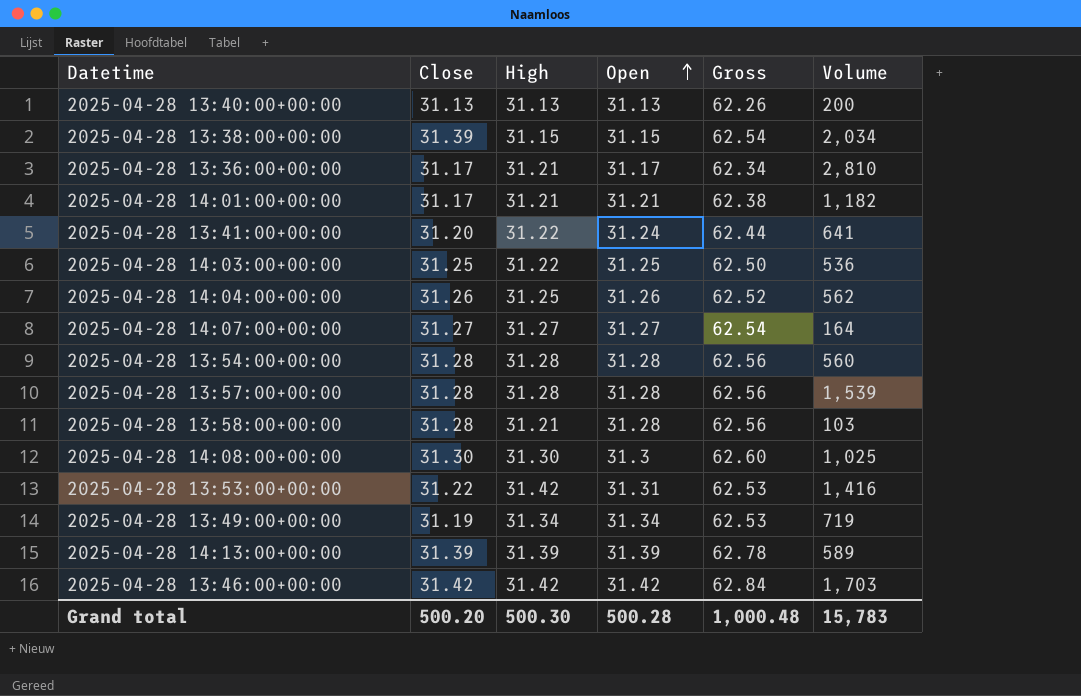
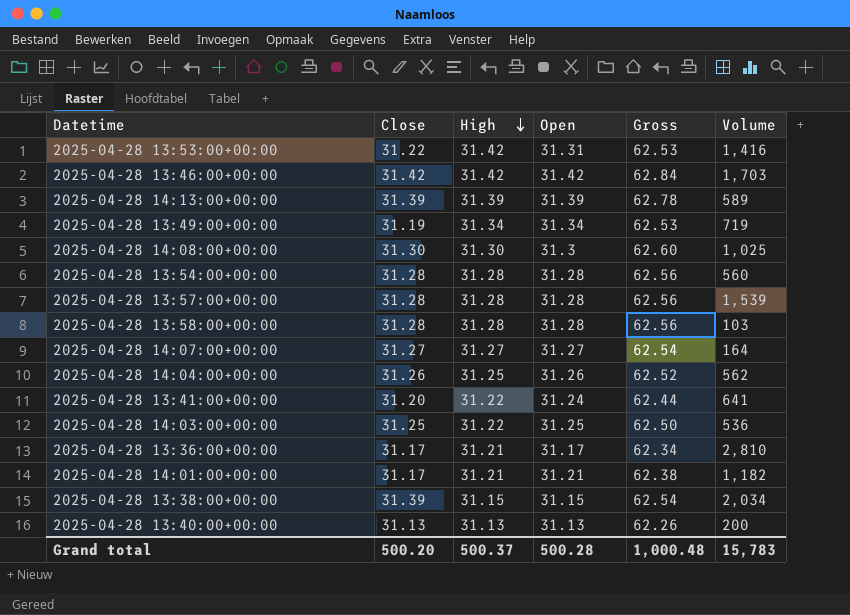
row order: Open ascending -> High descending
2025-04-28 13:58:00+00:00 | High: 31.21 -> 31.28
Grand total | High: 500.30 -> 500.37

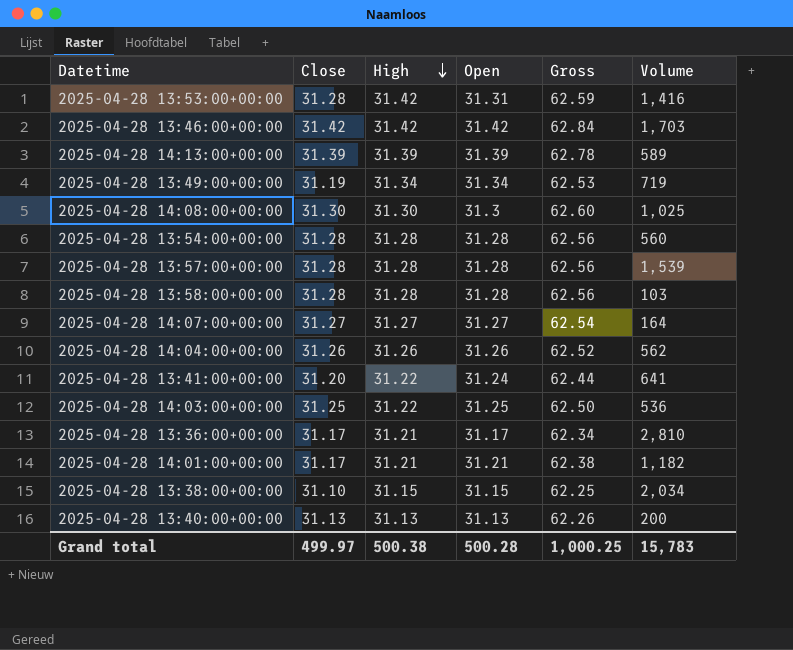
2025-04-28 13:53:00+00:00 | Close: 31.22 -> 31.28
2025-04-28 13:53:00+00:00 | Gross: 62.53 -> 62.59
2025-04-28 14:04:00+00:00 | High: 31.25 -> 31.26
2025-04-28 13:38:00+00:00 | Close: 31.39 -> 31.10
2025-04-28 13:38:00+00:00 | Gross: 62.54 -> 62.25
Grand total | Close: 500.20 -> 499.97
Grand total | High: 500.37 -> 500.38
Grand total | Gross: 1,000.48 -> 1,000.25

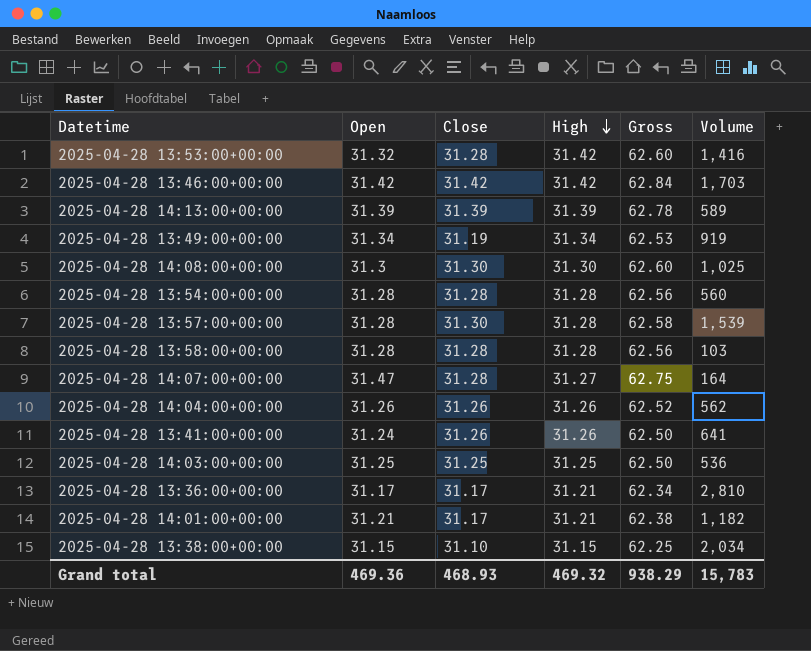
column Open | position: 4 -> 2
row 2025-04-28 13:40:00+00:00: 31.13 | 31.13 | 31.13 | 62.26 | 200 -> none
2025-04-28 13:53:00+00:00 | Open: 31.31 -> 31.32
2025-04-28 13:53:00+00:00 | Gross: 62.59 -> 62.60
2025-04-28 13:49:00+00:00 | Volume: 719 -> 919
2025-04-28 13:57:00+00:00 | Close: 31.28 -> 31.30
2025-04-28 13:57:00+00:00 | Gross: 62.56 -> 62.58
2025-04-28 14:07:00+00:00 | Open: 31.27 -> 31.47
2025-04-28 14:07:00+00:00 | Close: 31.27 -> 31.28
2025-04-28 14:07:00+00:00 | Gross: 62.54 -> 62.75
2025-04-28 13:41:00+00:00 | Close: 31.20 -> 31.26
2025-04-28 13:41:00+00:00 | High: 31.22 -> 31.26
2025-04-28 13:41:00+00:00 | Gross: 62.44 -> 62.50
2025-04-28 14:03:00+00:00 | High: 31.22 -> 31.25
Grand total | Open: 500.28 -> 469.36
Grand total | Close: 499.97 -> 468.93
Grand total | High: 500.38 -> 469.32
Grand total | Gross: 1,000.25 -> 938.29

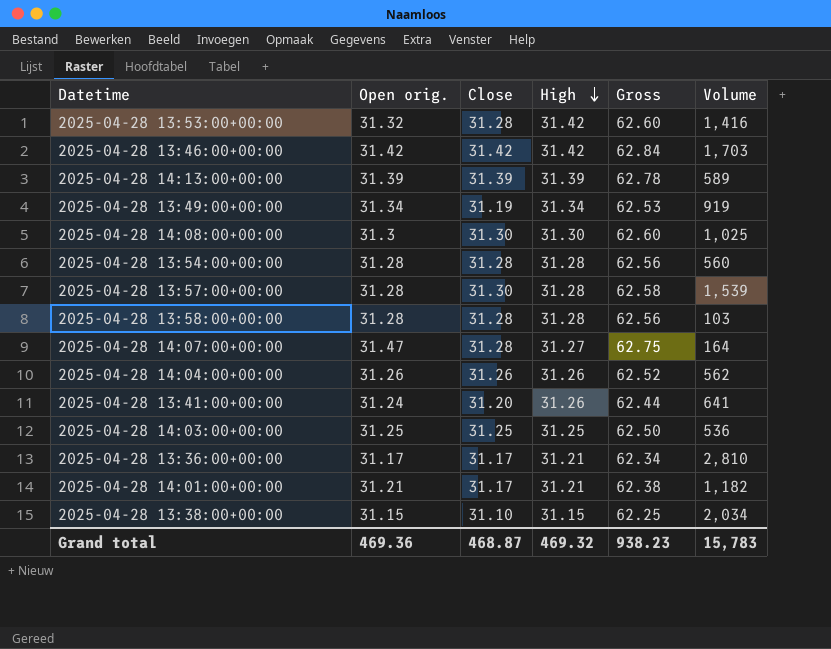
column name: Open -> Open orig.
2025-04-28 13:41:00+00:00 | Close: 31.26 -> 31.20
2025-04-28 13:41:00+00:00 | Gross: 62.50 -> 62.44
Grand total | Close: 468.93 -> 468.87
Grand total | Gross: 938.29 -> 938.23

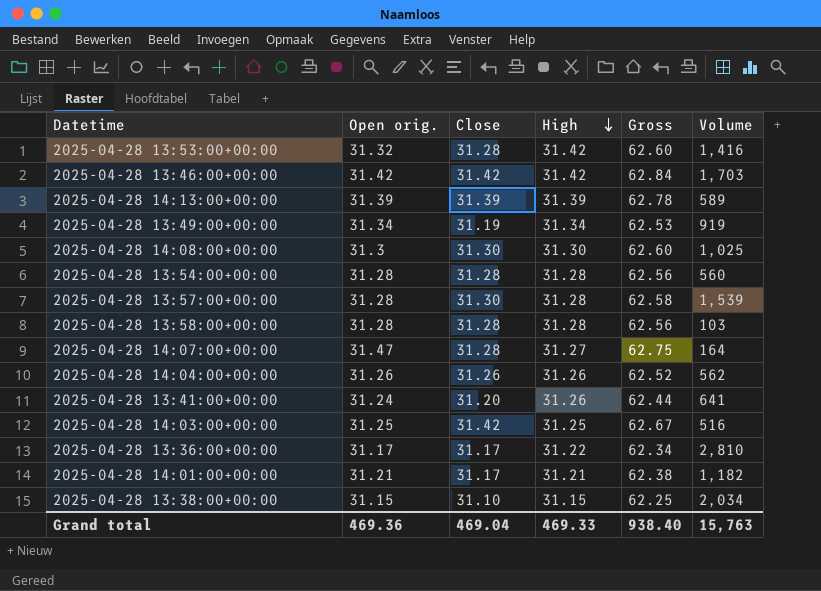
2025-04-28 14:03:00+00:00 | Close: 31.25 -> 31.42
2025-04-28 14:03:00+00:00 | Gross: 62.50 -> 62.67
2025-04-28 14:03:00+00:00 | Volume: 536 -> 516
2025-04-28 13:36:00+00:00 | High: 31.21 -> 31.22
Grand total | Close: 468.87 -> 469.04
Grand total | High: 469.32 -> 469.33
Grand total | Gross: 938.23 -> 938.40
Grand total | Volume: 15,783 -> 15,763

